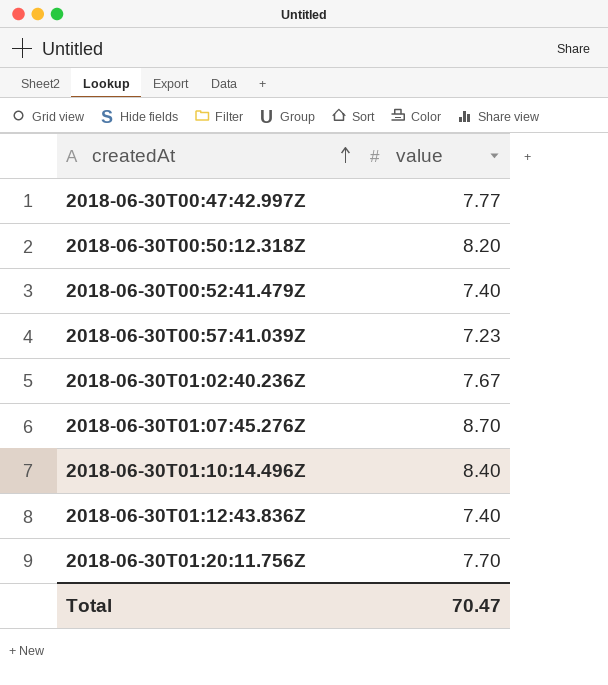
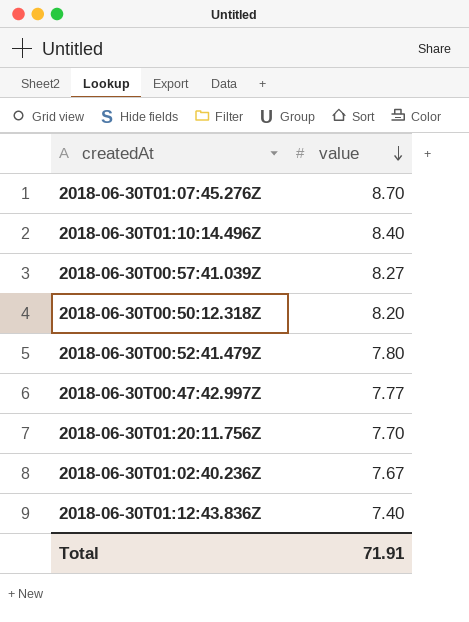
row order: createdAt ascending -> value descending
2018-06-30T00:57:41.039Z | value: 7.23 -> 8.27
2018-06-30T00:52:41.479Z | value: 7.40 -> 7.80
Total | value: 70.47 -> 71.91

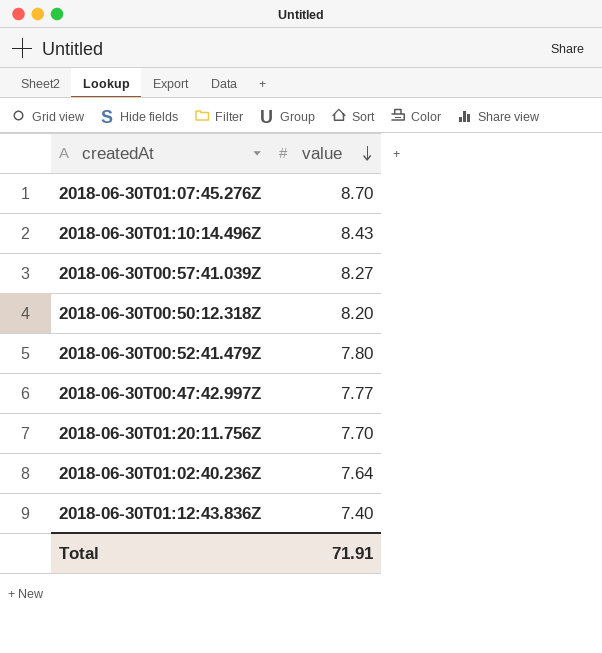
2018-06-30T01:10:14.496Z | value: 8.40 -> 8.43
2018-06-30T01:02:40.236Z | value: 7.67 -> 7.64

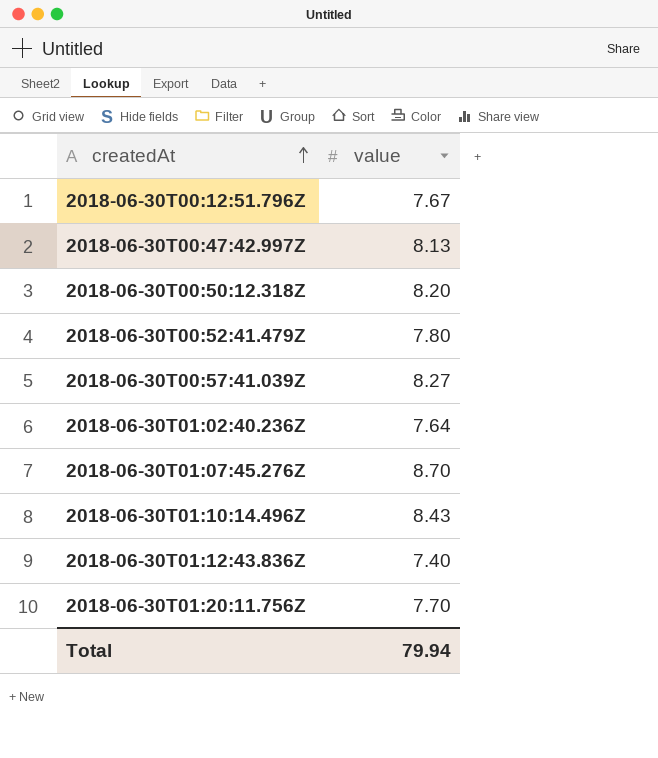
row order: value descending -> createdAt ascending
row 2018-06-30T00:12:51.796Z: none -> 7.67
2018-06-30T00:47:42.997Z | value: 7.77 -> 8.13
Total | value: 71.91 -> 79.94

